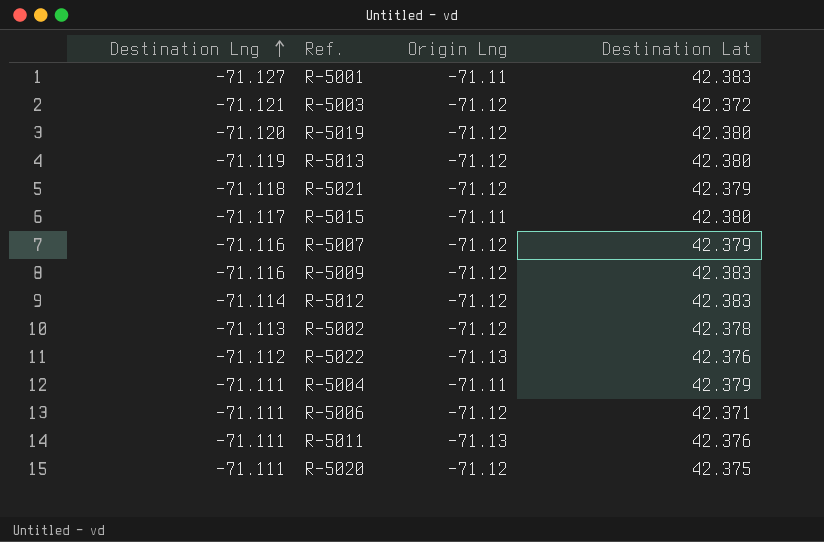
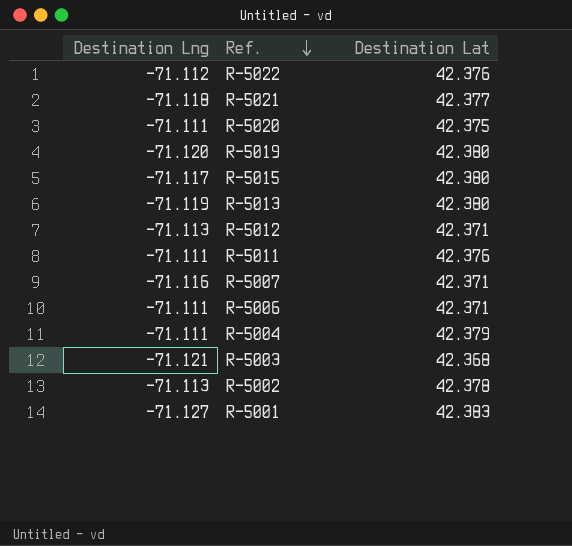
row order: Destination Lng ascending -> Ref. descending
column Origin Lng | position: 3 -> none
row R-5009: -71.116 | -71.12 | 42.383 -> none
R-5021 | Destination Lat: 42.379 -> 42.377
R-5012 | Destination Lng: -71.114 -> -71.113
R-5012 | Destination Lat: 42.383 -> 42.371
R-5007 | Destination Lat: 42.379 -> 42.371
R-5003 | Destination Lat: 42.372 -> 42.368

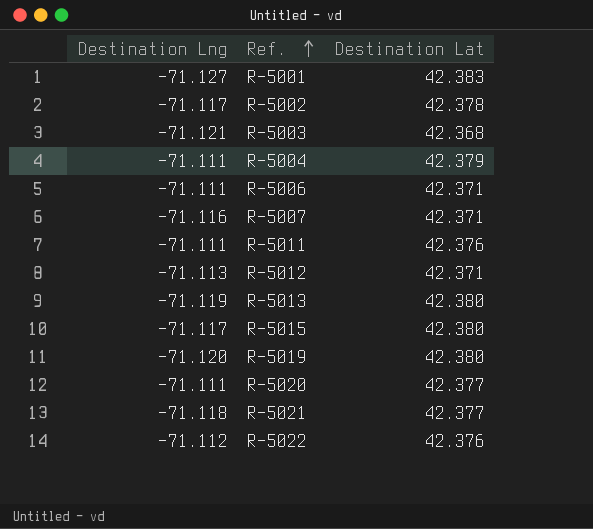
row order: Ref. descending -> Ref. ascending
R-5002 | Destination Lng: -71.113 -> -71.117
R-5020 | Destination Lat: 42.375 -> 42.377

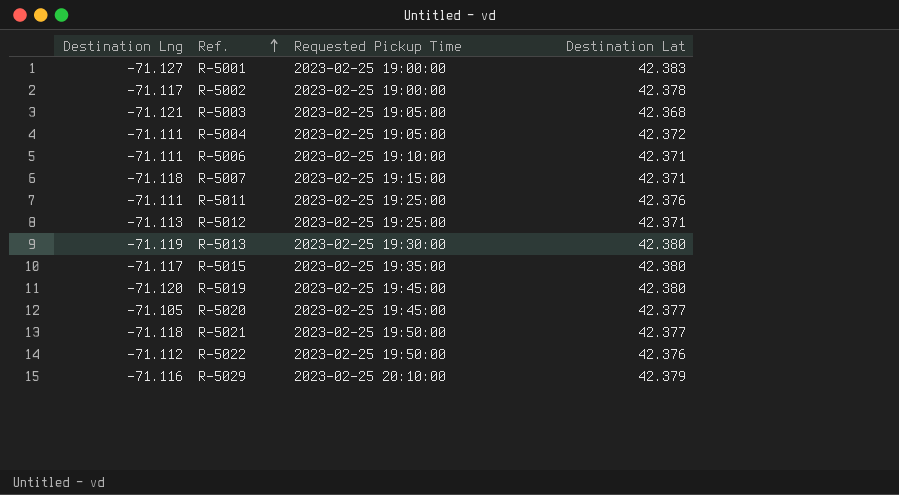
column Requested Pickup Time | position: none -> 3
R-5004 | Destination Lat: 42.379 -> 42.372
R-5007 | Destination Lng: -71.116 -> -71.118
R-5020 | Destination Lng: -71.111 -> -71.105
row R-5029: none -> -71.116 | 2023-02-25 20:10:00 | 42.379

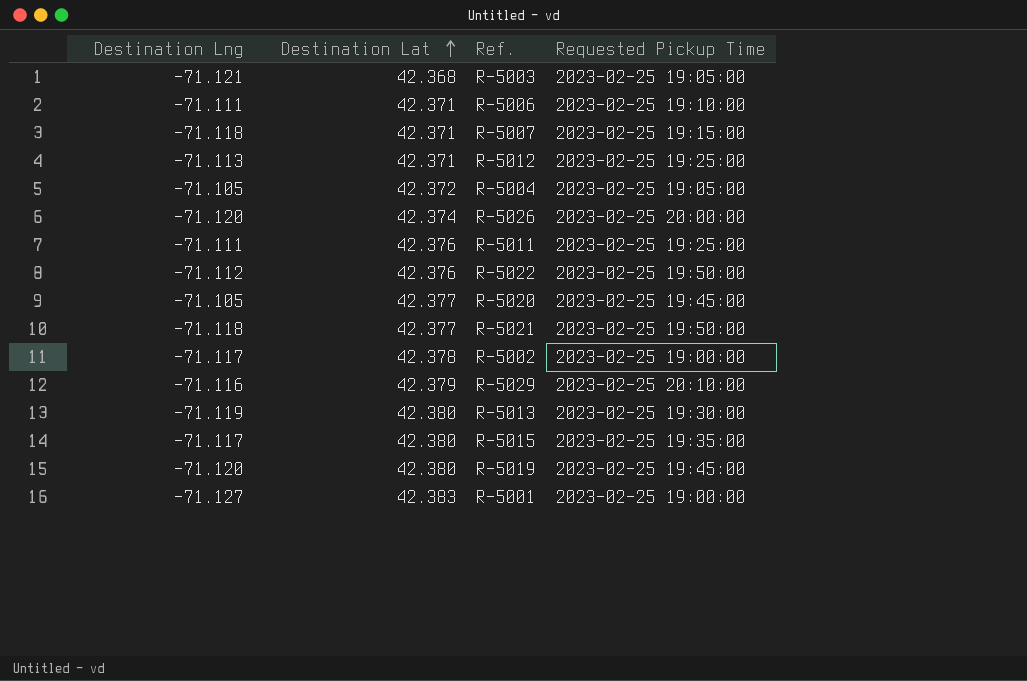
row order: Ref. ascending -> Destination Lat ascending
column Destination Lat | position: 4 -> 2
R-5004 | Destination Lng: -71.111 -> -71.105
row R-5026: none -> -71.120 | 42.374 | 2023-02-25 20:00:00

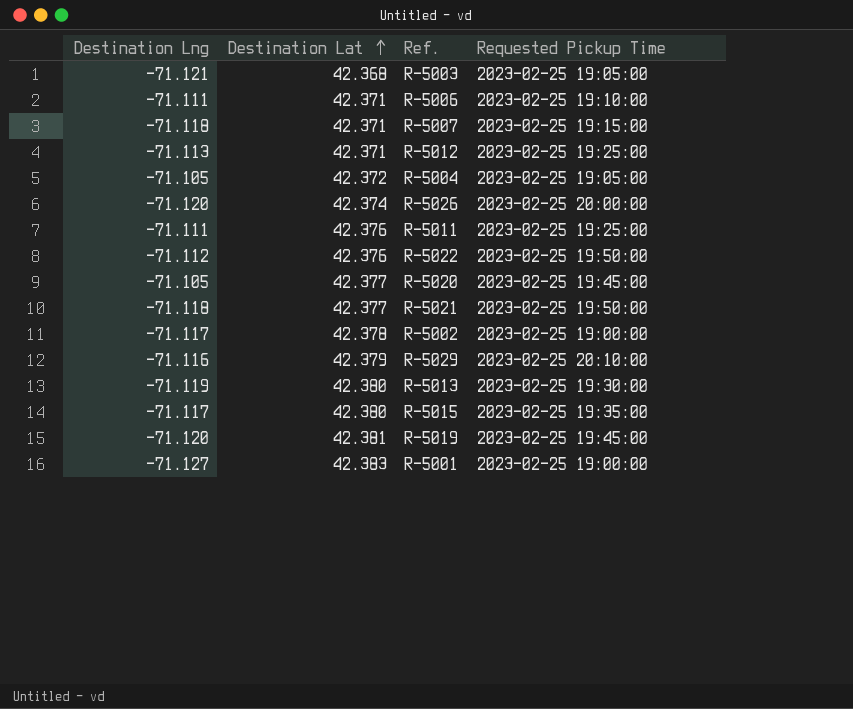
R-5019 | Destination Lat: 42.380 -> 42.381

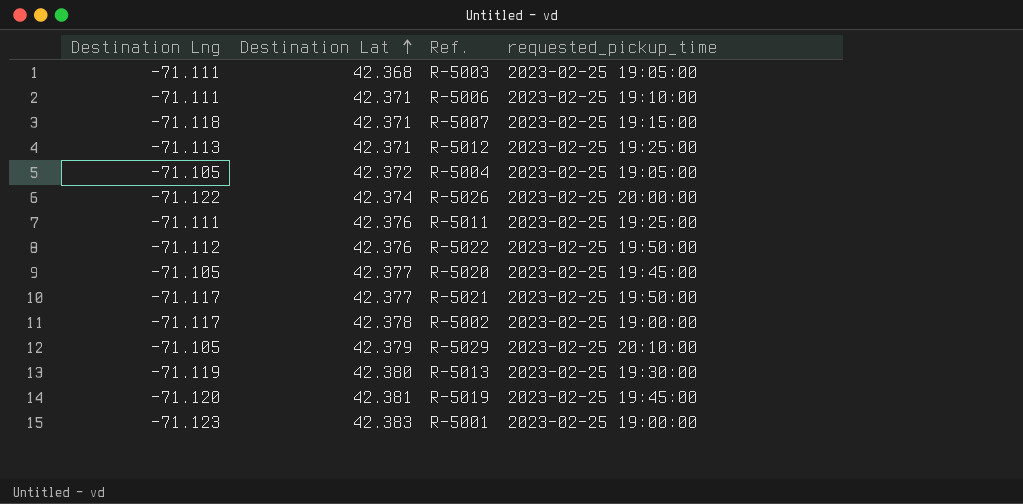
column name: Requested Pickup Time -> requested_pickup_time
row R-5015: -71.117 | 42.380 | 2023-02-25 19:35:00 -> none
R-5003 | Destination Lng: -71.121 -> -71.111
R-5026 | Destination Lng: -71.120 -> -71.122
R-5021 | Destination Lng: -71.118 -> -71.117
R-5029 | Destination Lng: -71.116 -> -71.105
R-5001 | Destination Lng: -71.127 -> -71.123

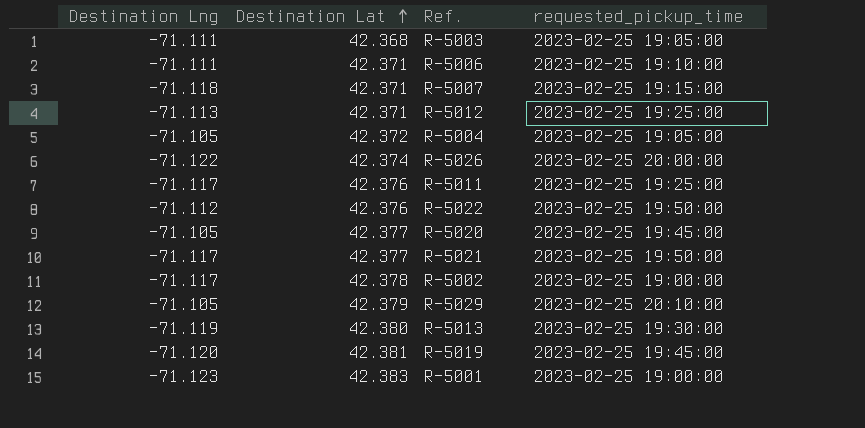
R-5011 | Destination Lng: -71.111 -> -71.117

